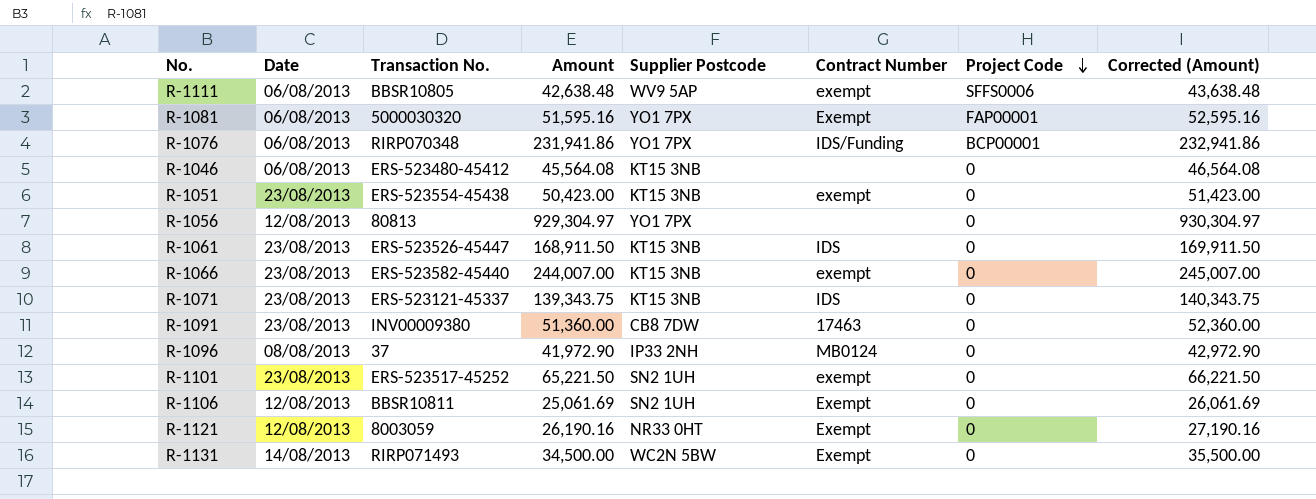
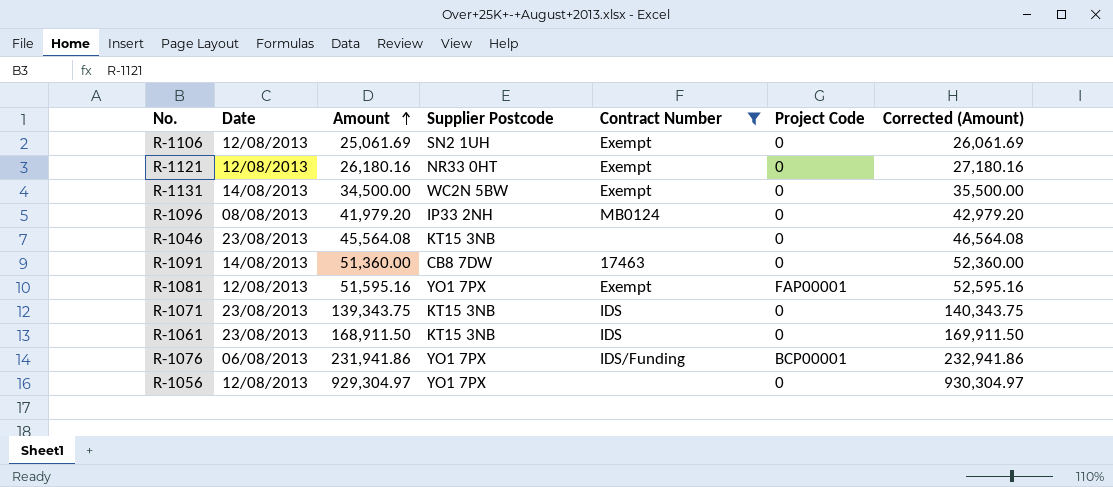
filter: none -> Contract Number != exempt
row order: Project Code descending -> Amount ascending
column Transaction No. | position: 3 -> none
R-1121 | Amount: 26,190.16 -> 26,180.16
R-1121 | Corrected (Amount): 27,190.16 -> 27,180.16
R-1096 | Amount: 41,972.90 -> 41,979.20
R-1096 | Corrected (Amount): 42,972.90 -> 42,979.20
R-1046 | Date: 06/08/2013 -> 23/08/2013
R-1091 | Date: 23/08/2013 -> 14/08/2013
R-1081 | Date: 06/08/2013 -> 12/08/2013

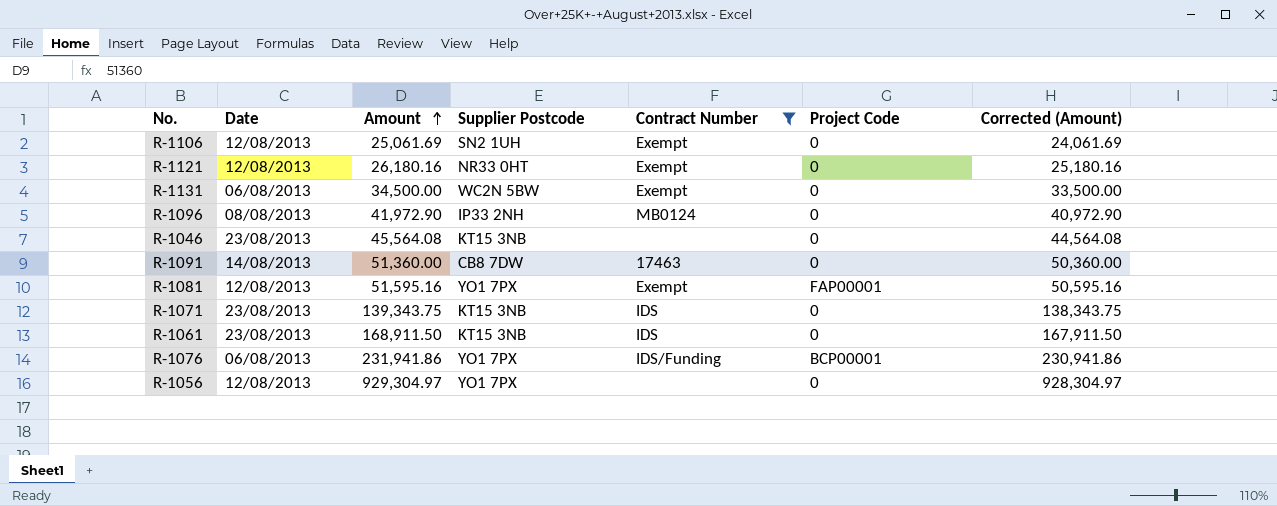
column Corrected (Amount) | formula: [Amount] + 1000 -> [Amount] - 1000
R-1131 | Date: 14/08/2013 -> 06/08/2013
R-1096 | Amount: 41,979.20 -> 41,972.90

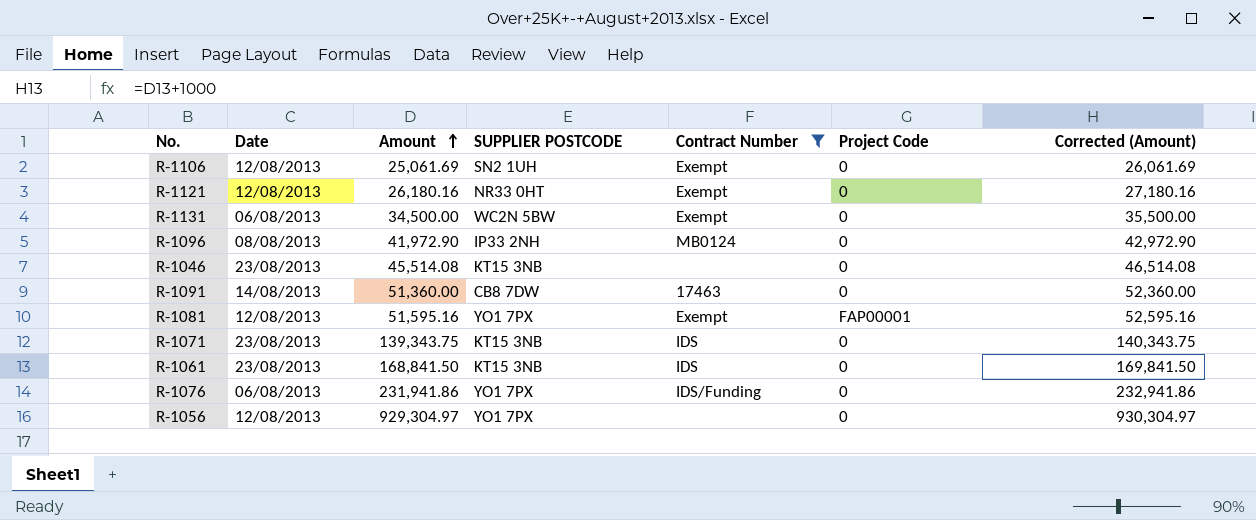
column name: Supplier Postcode -> SUPPLIER POSTCODE
column Corrected (Amount) | formula: [Amount] - 1000 -> [Amount] + 1000
R-1046 | Amount: 45,564.08 -> 45,514.08
R-1061 | Amount: 168,911.50 -> 168,841.50
R-1076 | Project Code: BCP00001 -> 0

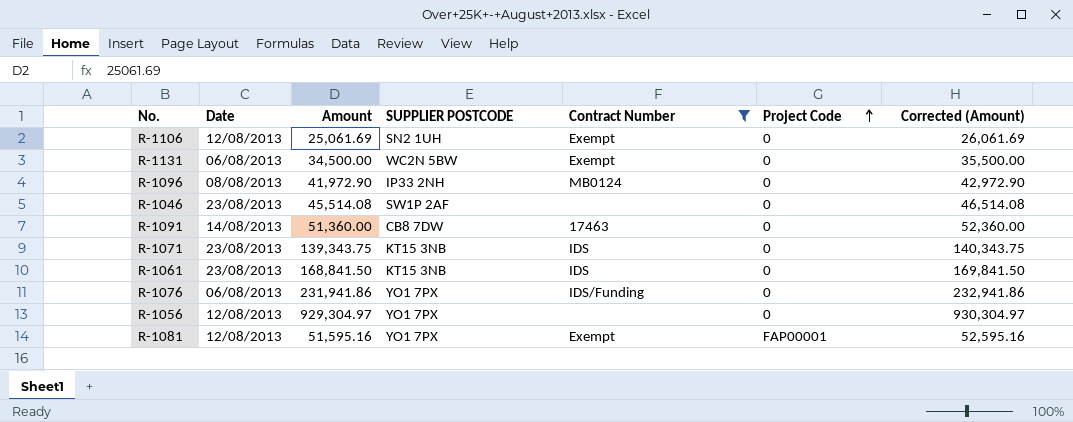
row order: Amount ascending -> Project Code ascending
row R-1121: 12/08/2013 | 26,180.16 | NR33 0HT | Exempt | 0 | 27,180.16 -> none
R-1046 | SUPPLIER POSTCODE: KT15 3NB -> SW1P 2AF

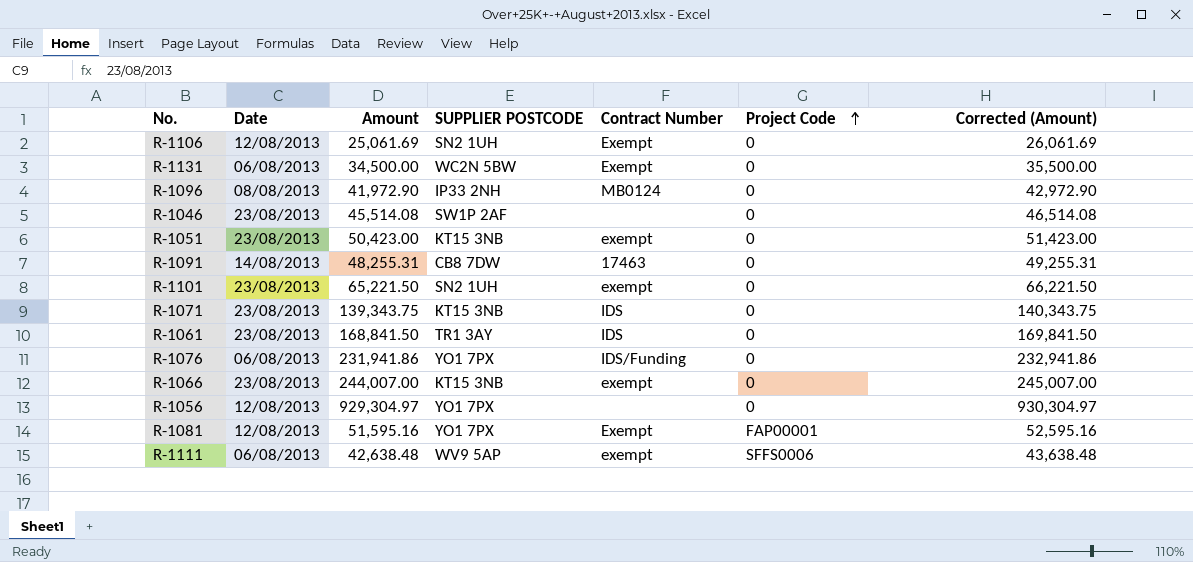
filter: Contract Number != exempt -> none
R-1091 | Amount: 51,360.00 -> 48,255.31
R-1091 | Corrected (Amount): 52,360.00 -> 49,255.31
R-1061 | SUPPLIER POSTCODE: KT15 3NB -> TR1 3AY

